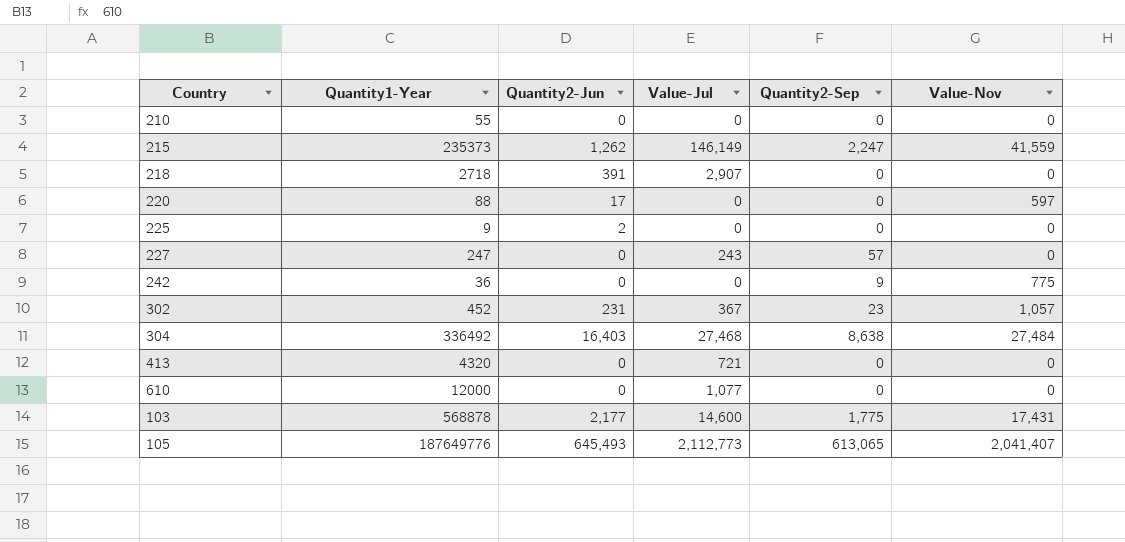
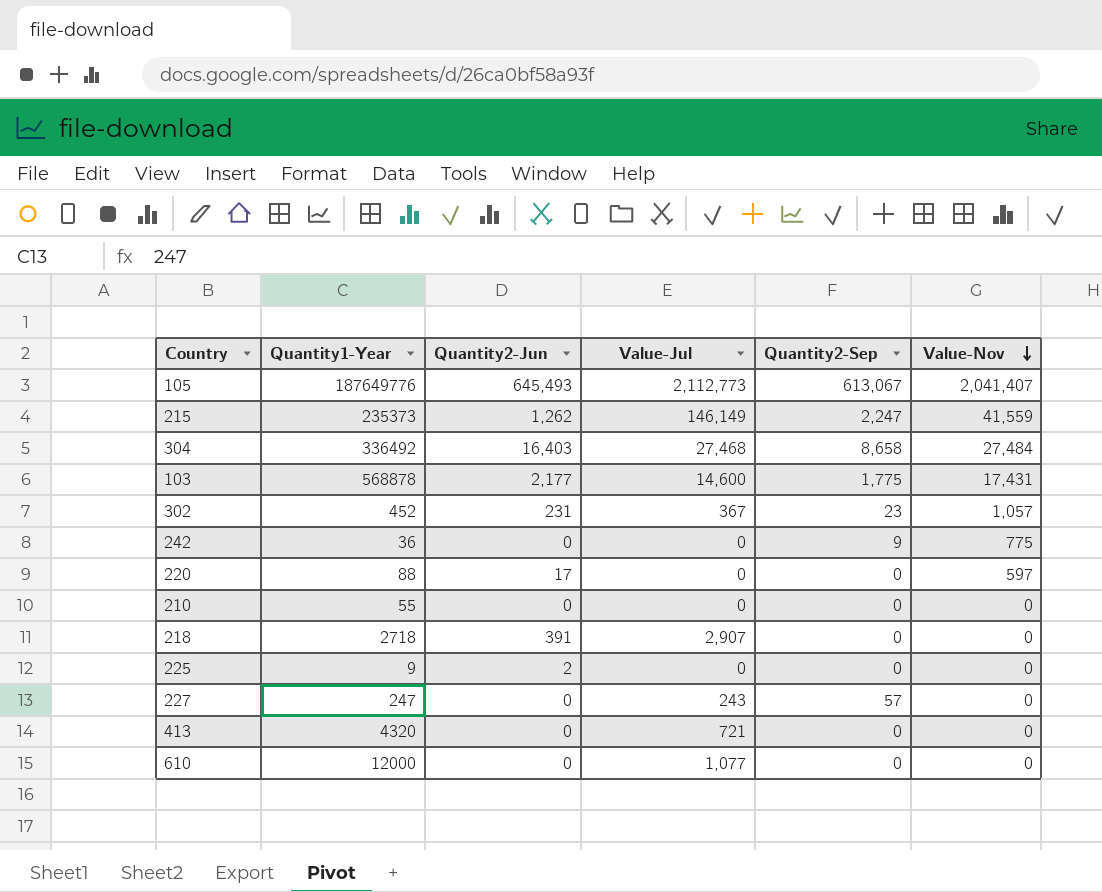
row order: none -> Value-Nov descending
105 | Quantity2-Sep: 613,065 -> 613,067
304 | Quantity2-Sep: 8,638 -> 8,658

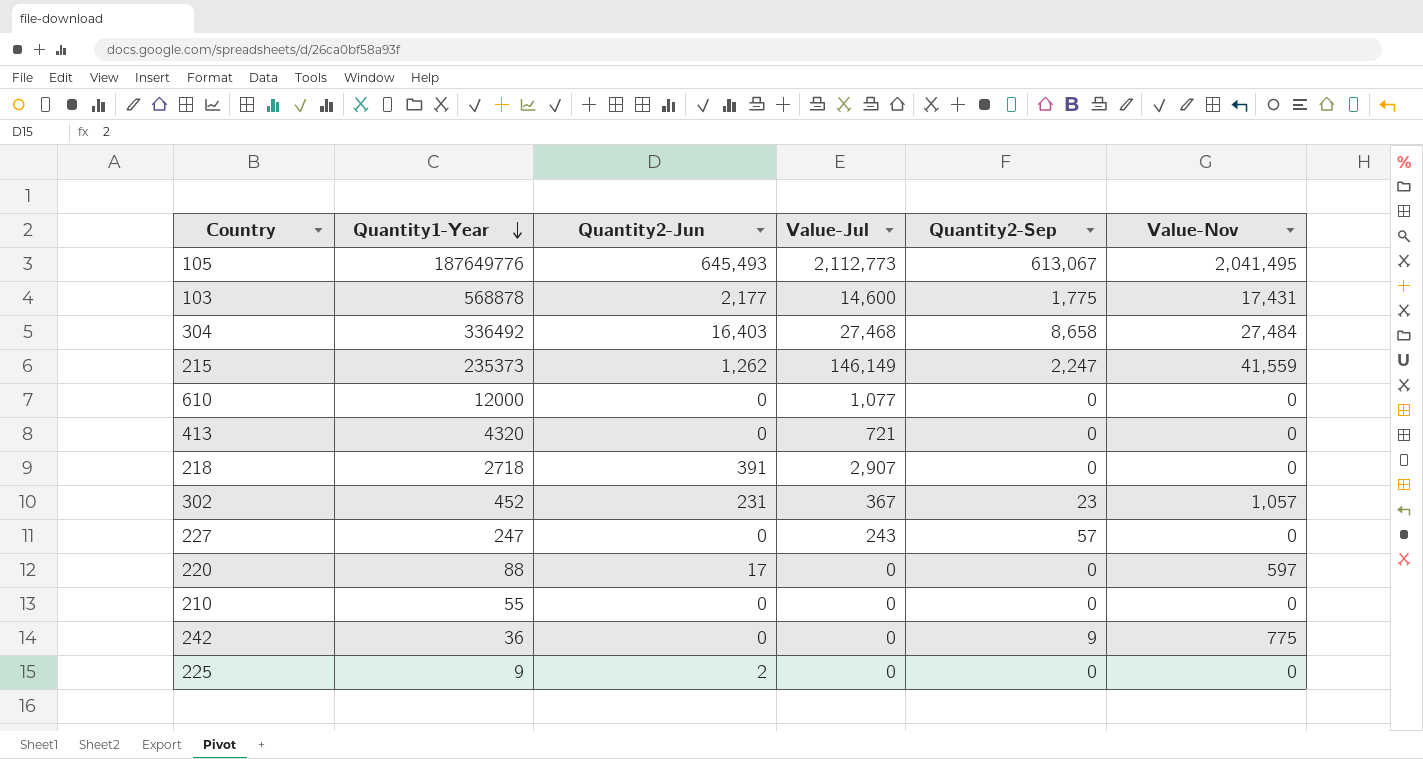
row order: Value-Nov descending -> Quantity1-Year descending
105 | Value-Nov: 2,041,407 -> 2,041,495

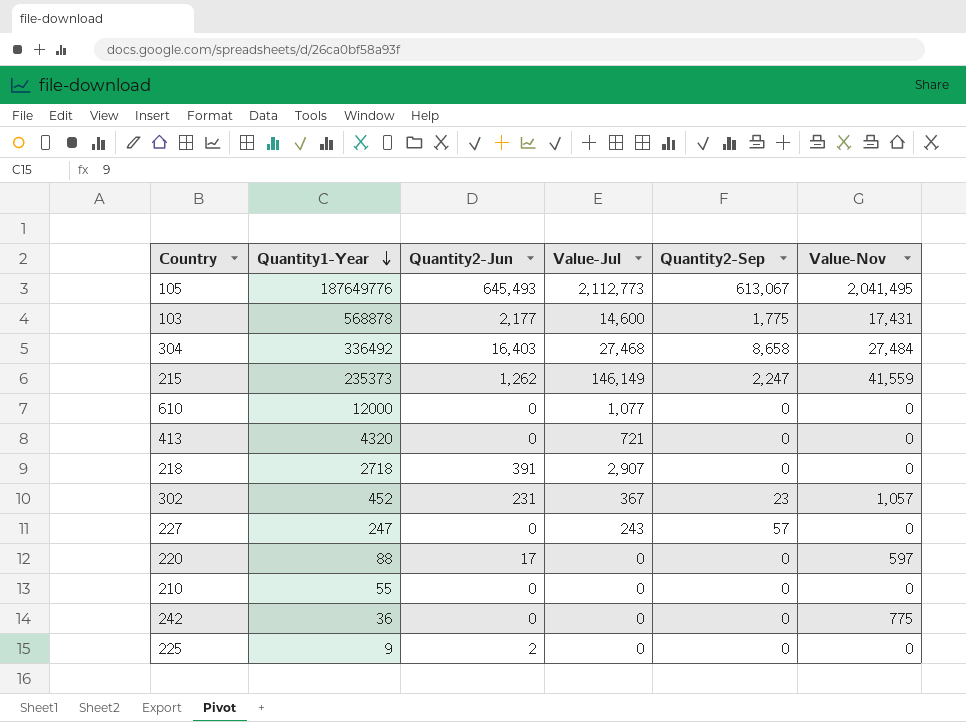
242 | Quantity2-Sep: 9 -> 0

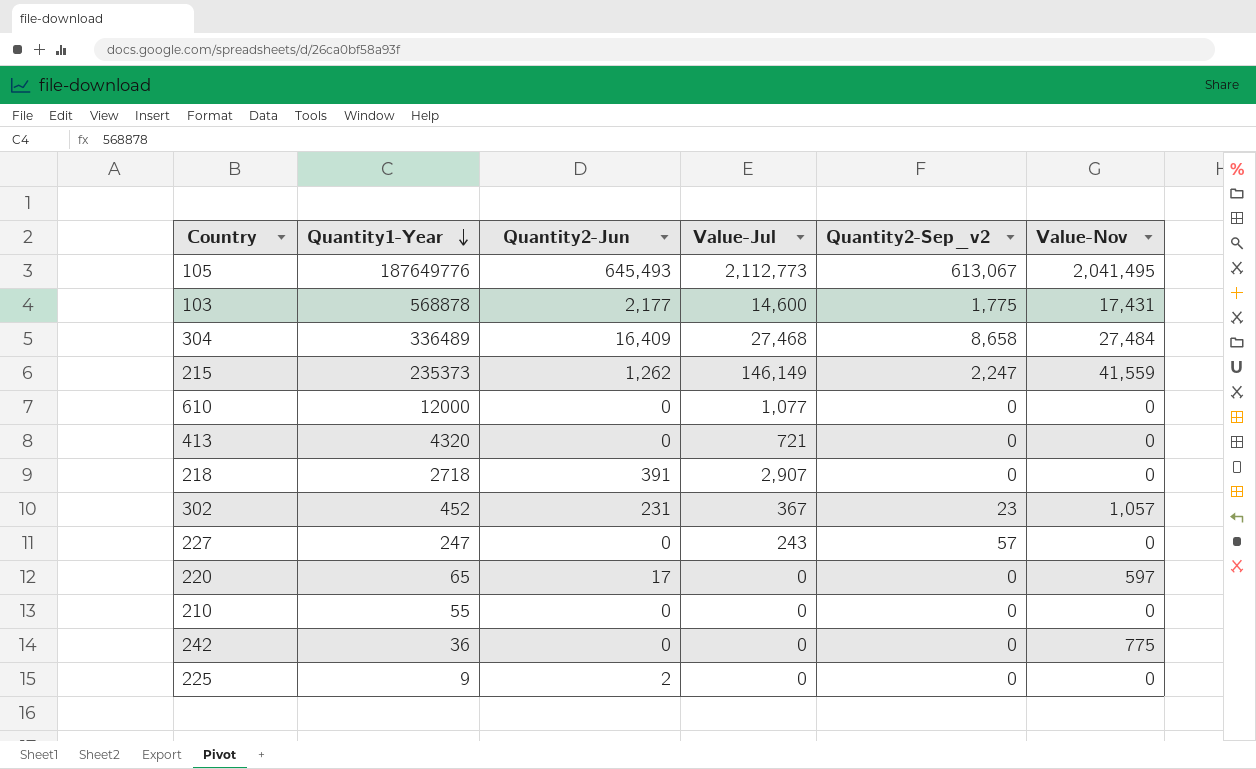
column name: Quantity2-Sep -> Quantity2-Sep_v2
304 | Quantity1-Year: 336492 -> 336489
304 | Quantity2-Jun: 16,403 -> 16,409
220 | Quantity1-Year: 88 -> 65

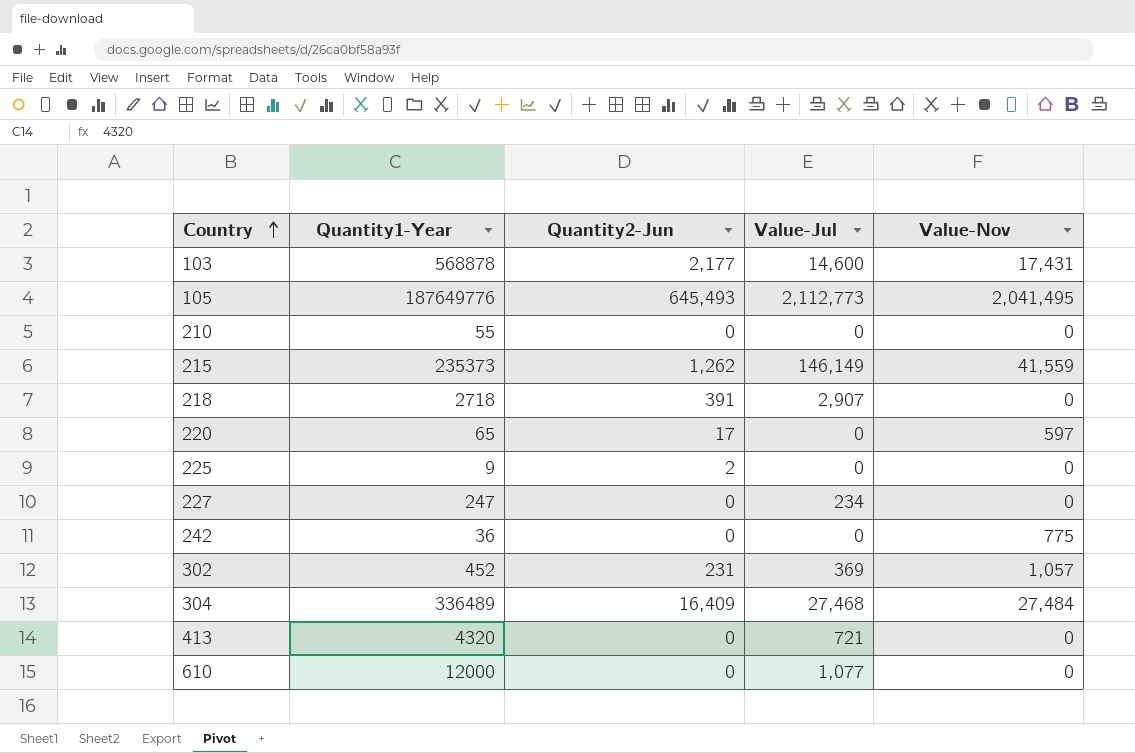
row order: Quantity1-Year descending -> Country ascending
column Quantity2-Sep_v2 | position: 5 -> none
227 | Value-Jul: 243 -> 234
302 | Value-Jul: 367 -> 369

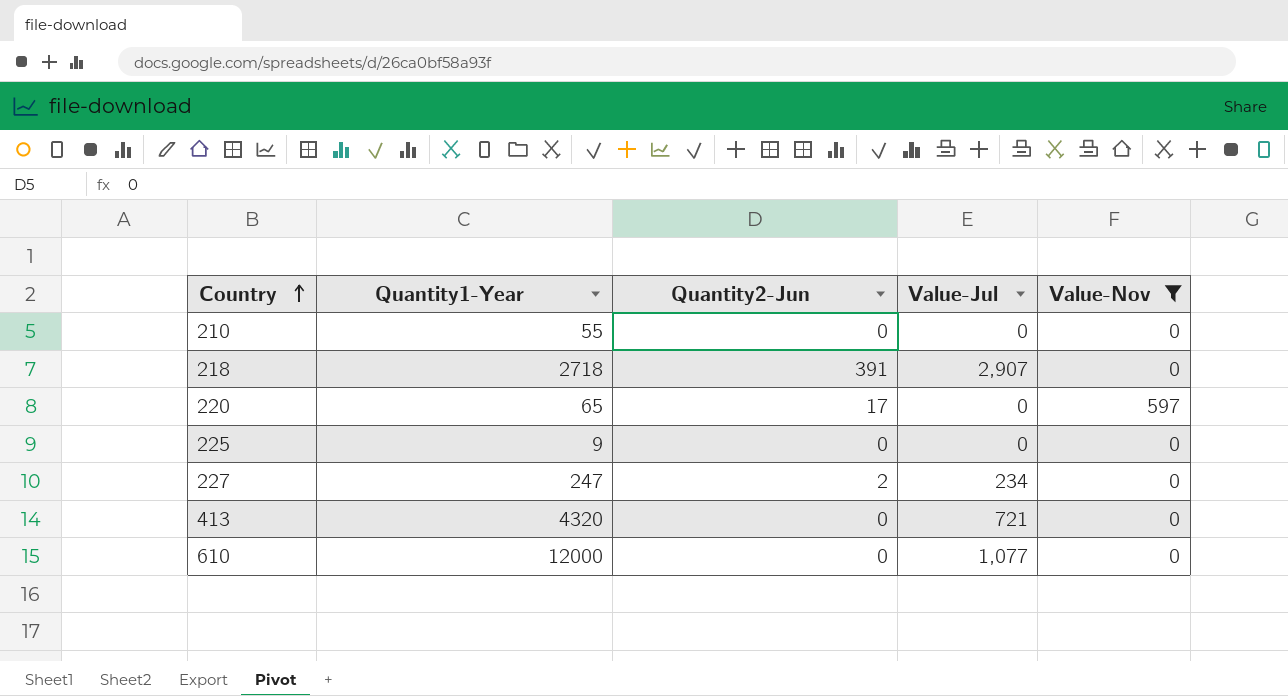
filter: none -> Value-Nov <= 597
225 | Quantity2-Jun: 2 -> 0
227 | Quantity2-Jun: 0 -> 2

